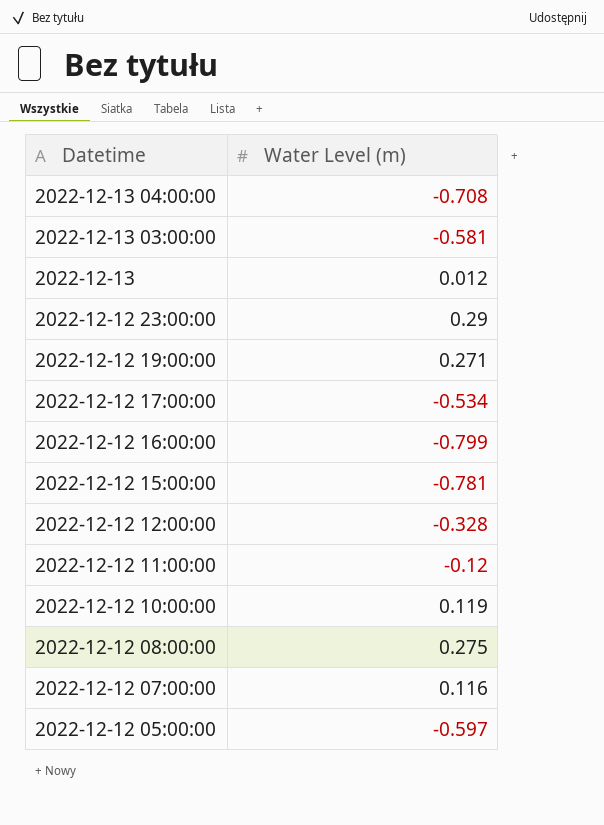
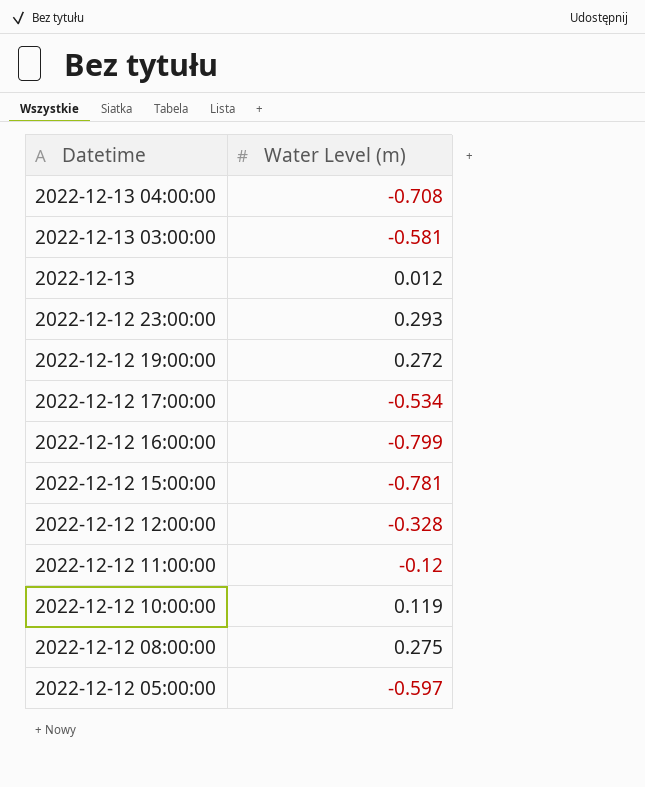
row 2022-12-12 07:00:00: 0.116 -> none
2022-12-12 23:00:00 | Water Level (m): 0.29 -> 0.293
2022-12-12 19:00:00 | Water Level (m): 0.271 -> 0.272

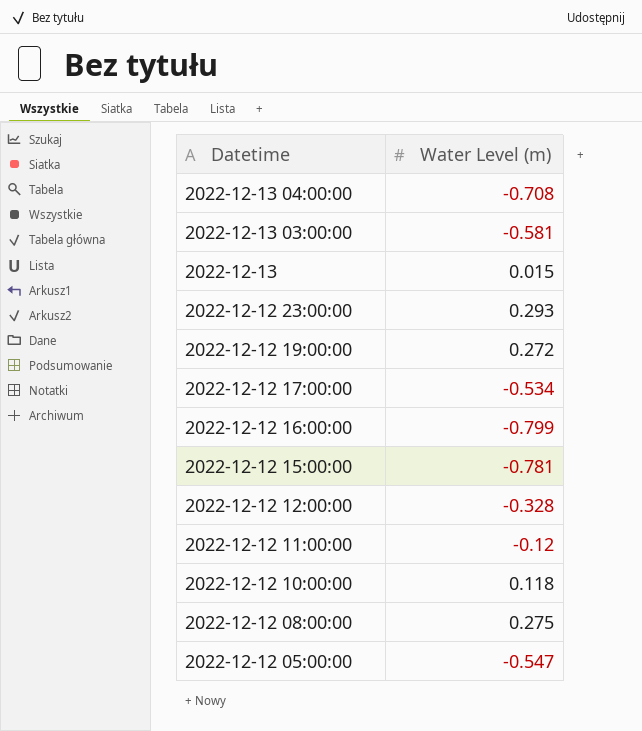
2022-12-13 | Water Level (m): 0.012 -> 0.015
2022-12-12 10:00:00 | Water Level (m): 0.119 -> 0.118
2022-12-12 05:00:00 | Water Level (m): -0.597 -> -0.547

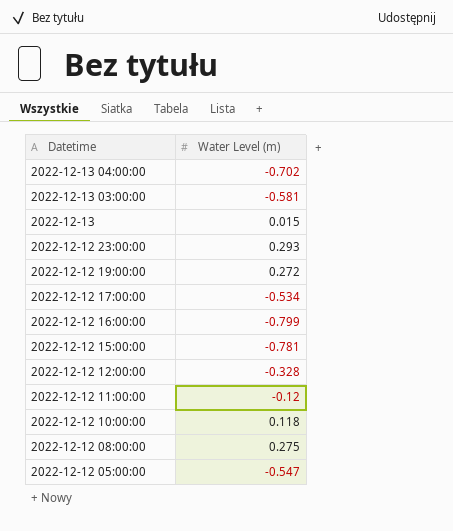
2022-12-13 04:00:00 | Water Level (m): -0.708 -> -0.702

